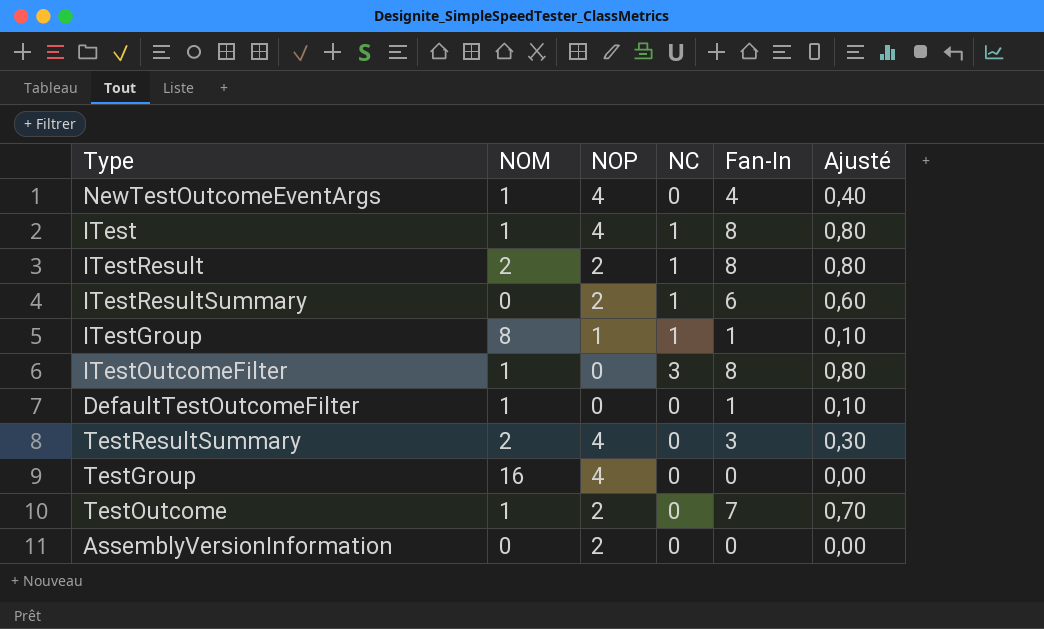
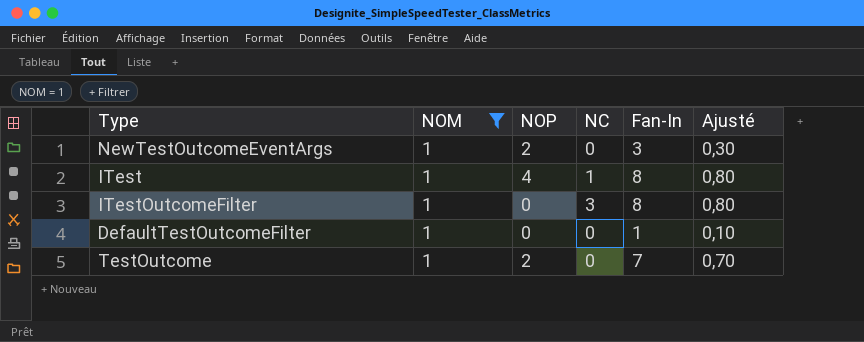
filter: none -> NOM = 1
NewTestOutcomeEventArgs | NOP: 4 -> 2
NewTestOutcomeEventArgs | Fan-In: 4 -> 3
NewTestOutcomeEventArgs | Ajusté: 0,40 -> 0,30

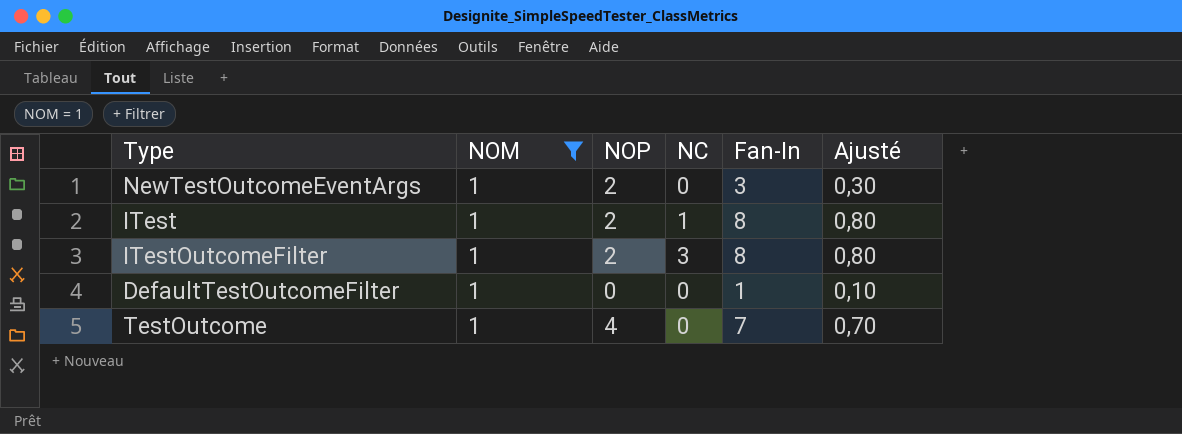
ITest | NOP: 4 -> 2
ITestOutcomeFilter | NOP: 0 -> 2
TestOutcome | NOP: 2 -> 4

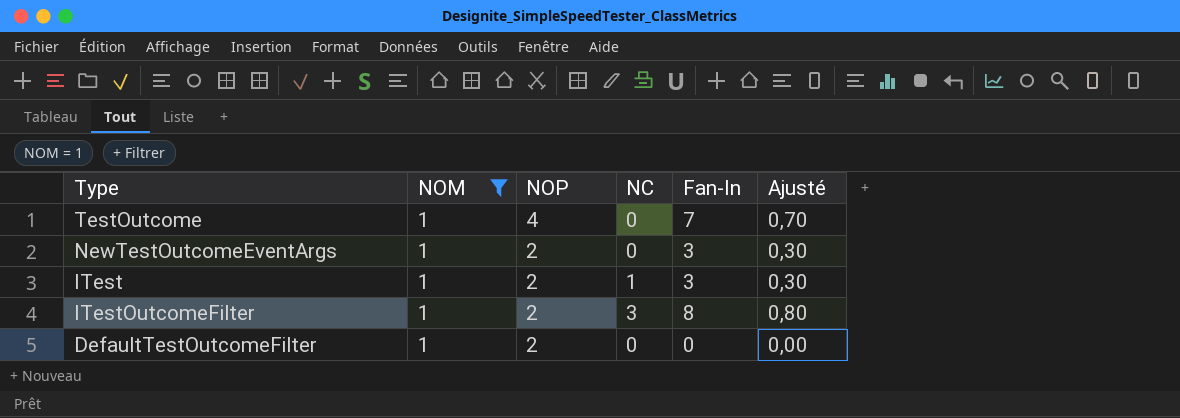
row order: none -> NOP descending
ITest | Fan-In: 8 -> 3
ITest | Ajusté: 0,80 -> 0,30
DefaultTestOutcomeFilter | NOP: 0 -> 2
DefaultTestOutcomeFilter | Fan-In: 1 -> 0
DefaultTestOutcomeFilter | Ajusté: 0,10 -> 0,00

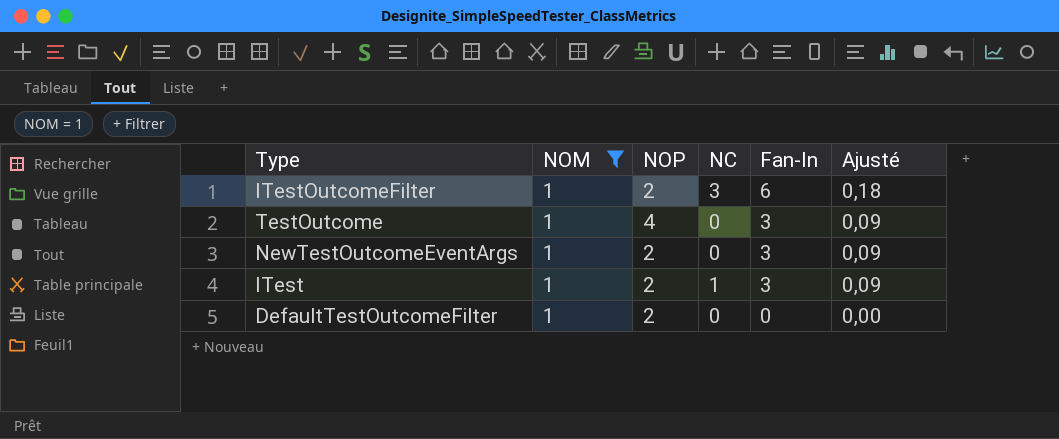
row order: NOP descending -> Fan-In descending
column Ajusté | formula: [Fan-In] * 0,1 -> [Fan-In] * 0,03
ITestOutcomeFilter | Fan-In: 8 -> 6
TestOutcome | Fan-In: 7 -> 3

